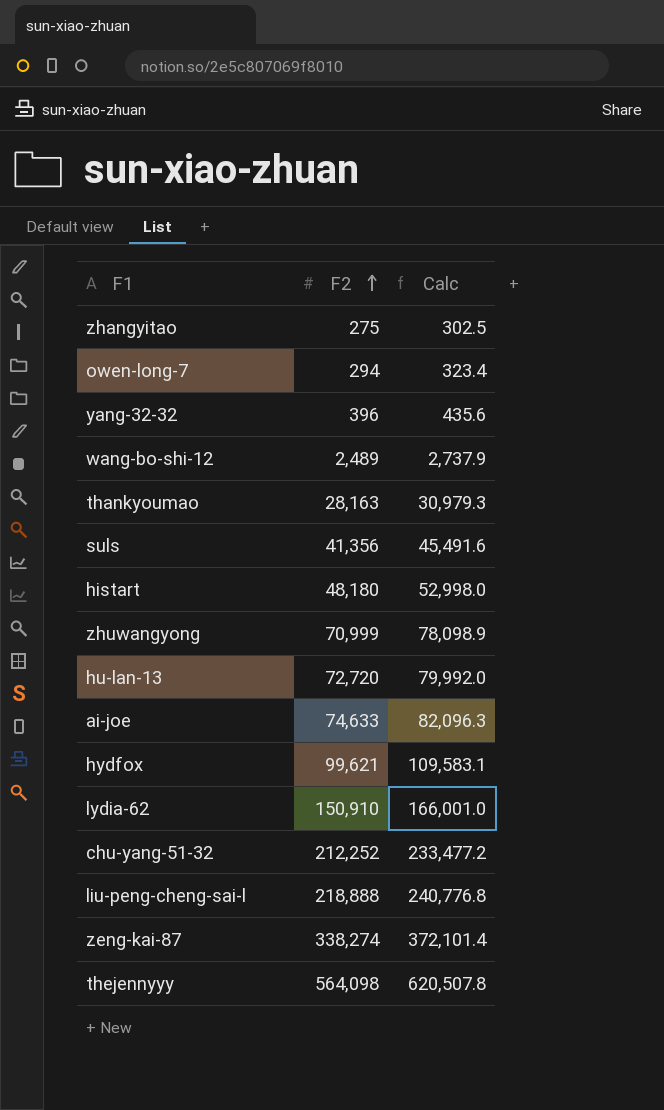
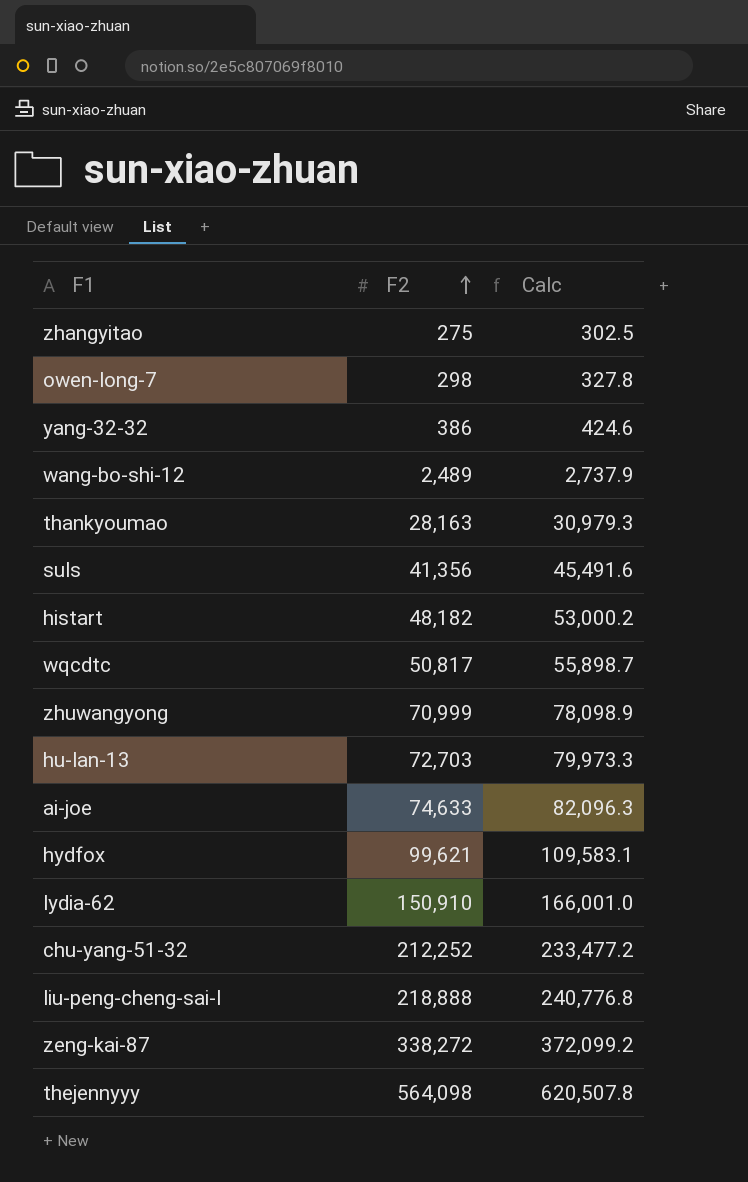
owen-long-7 | F2: 294 -> 298
owen-long-7 | Calc: 323.4 -> 327.8
yang-32-32 | F2: 396 -> 386
yang-32-32 | Calc: 435.6 -> 424.6
histart | F2: 48,180 -> 48,182
histart | Calc: 52,998.0 -> 53,000.2
row wqcdtc: none -> 50,817 | 55,898.7
hu-lan-13 | F2: 72,720 -> 72,703
hu-lan-13 | Calc: 79,992.0 -> 79,973.3
zeng-kai-87 | F2: 338,274 -> 338,272
zeng-kai-87 | Calc: 372,101.4 -> 372,099.2

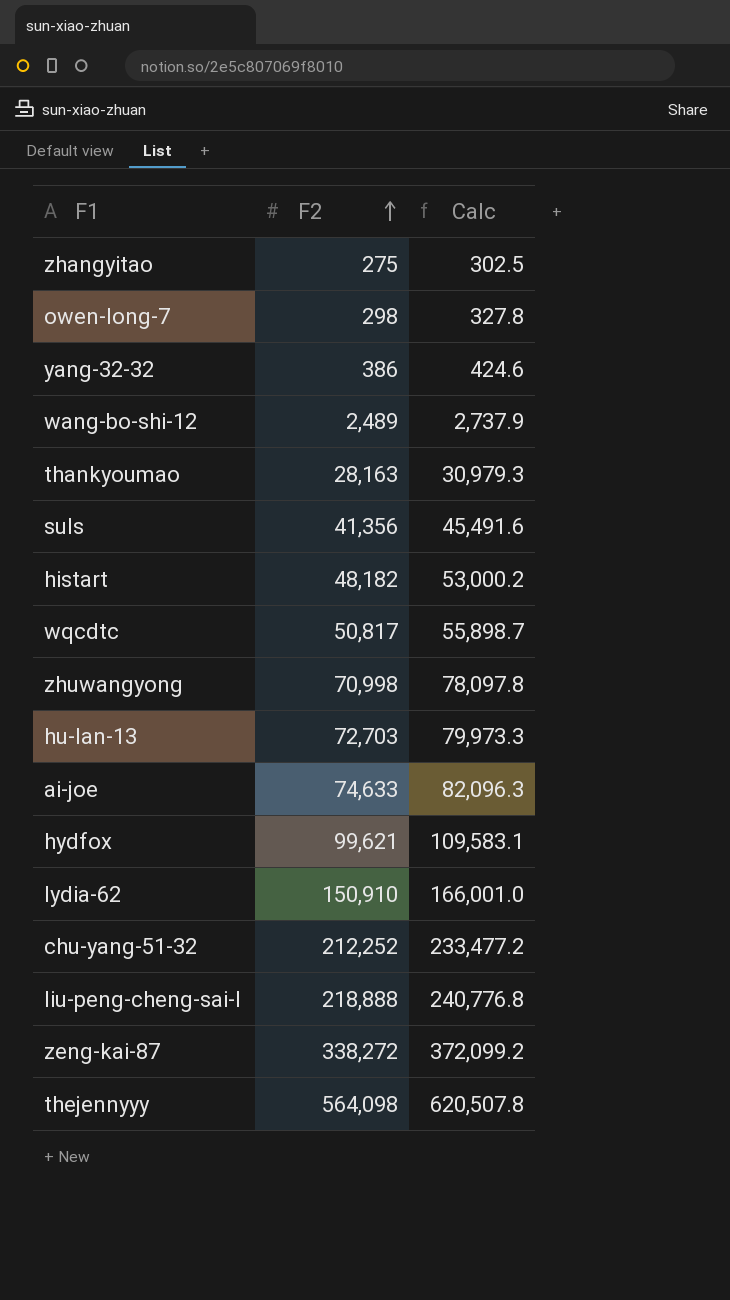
zhuwangyong | F2: 70,999 -> 70,998
zhuwangyong | Calc: 78,098.9 -> 78,097.8

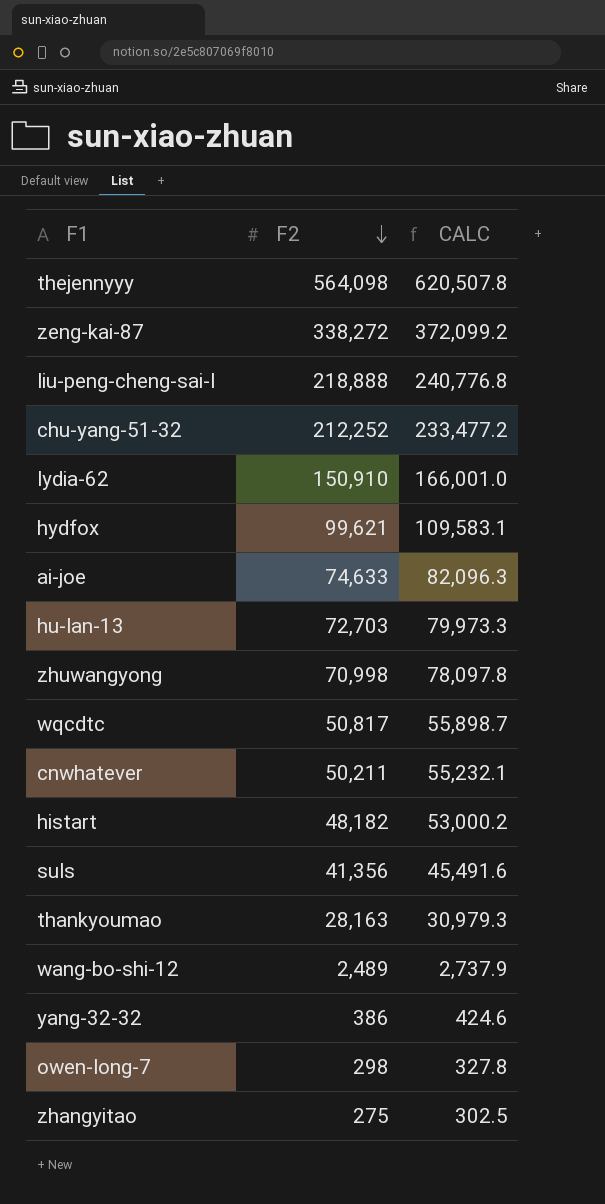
row order: F2 ascending -> F2 descending
column name: Calc -> CALC
row cnwhatever: none -> 50,211 | 55,232.1

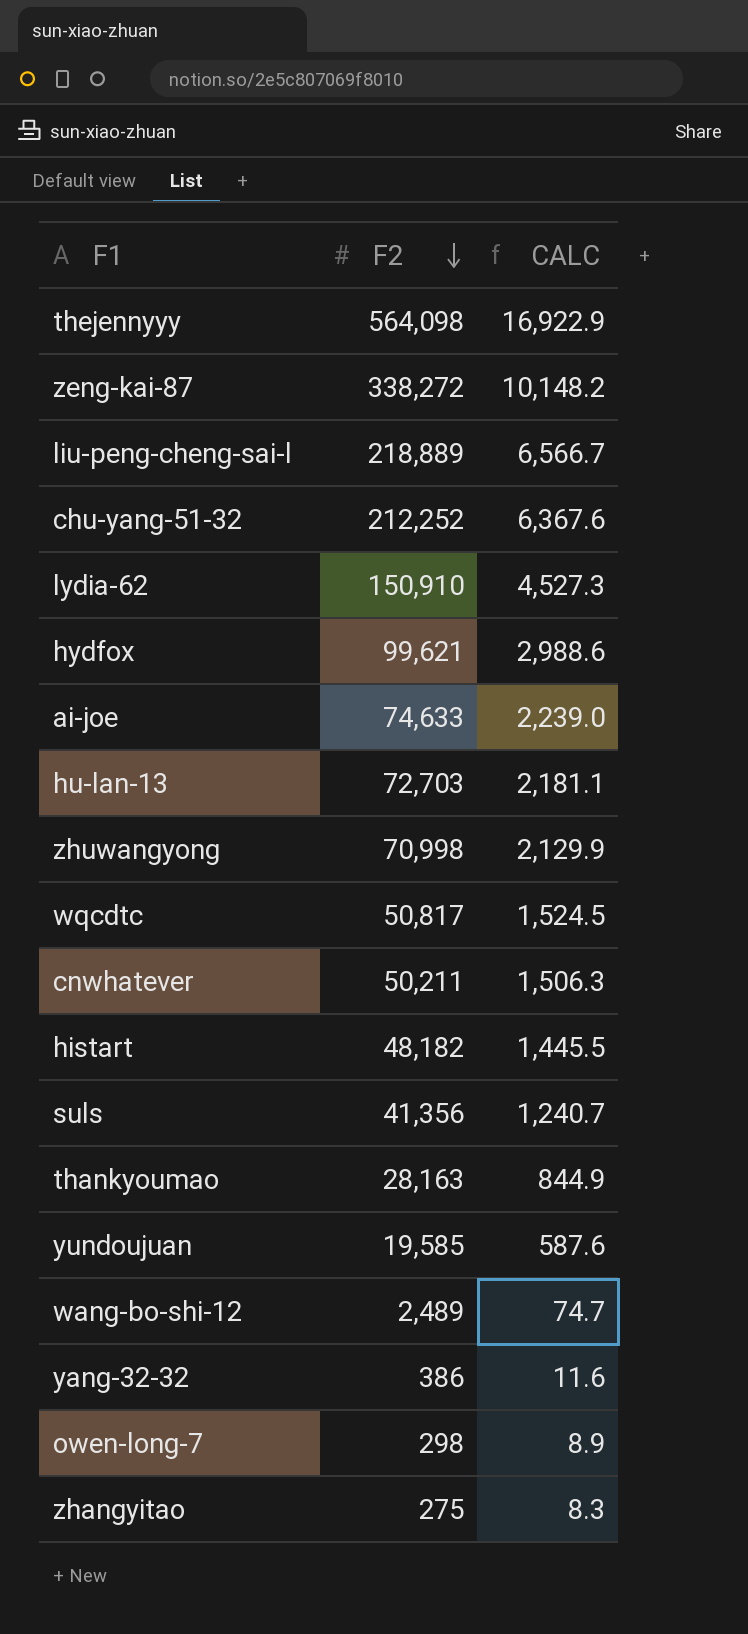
column CALC | formula: [F2] * 1.1 -> [F2] * 0.03
liu-peng-cheng-sai-l | F2: 218,888 -> 218,889
row yundoujuan: none -> 19,585 | 587.6

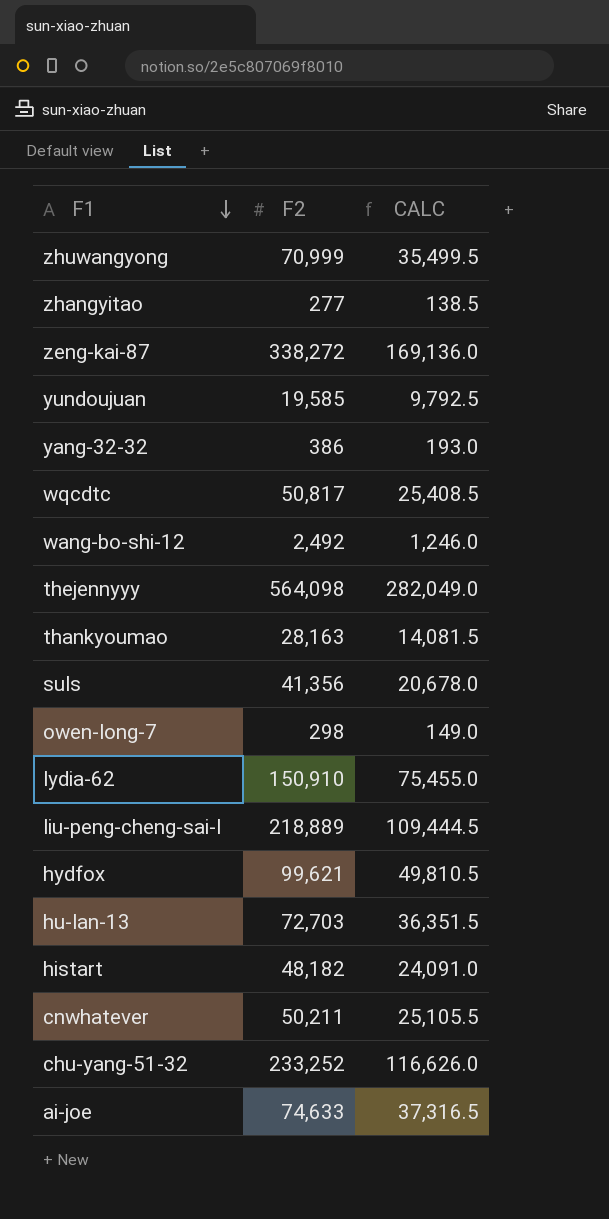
row order: F2 descending -> F1 descending
column CALC | formula: [F2] * 0.03 -> [F2] * 0.5
zhuwangyong | F2: 70,998 -> 70,999
zhangyitao | F2: 275 -> 277
wang-bo-shi-12 | F2: 2,489 -> 2,492
chu-yang-51-32 | F2: 212,252 -> 233,252

